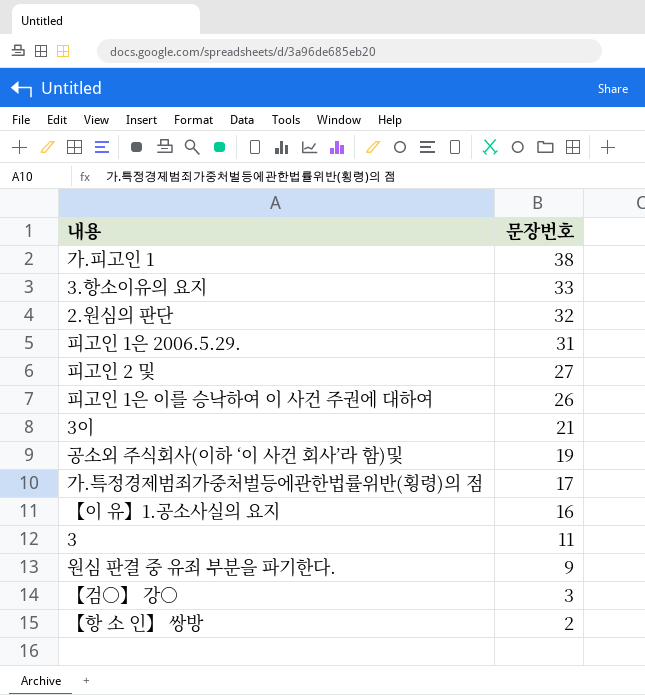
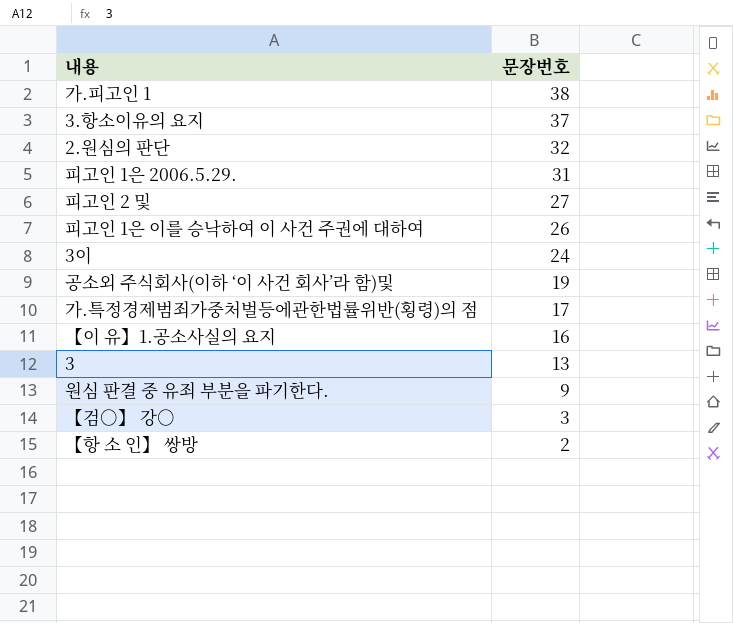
3.항소이유의 요지 | 문장번호: 33 -> 37
3이 | 문장번호: 21 -> 24
3 | 문장번호: 11 -> 13

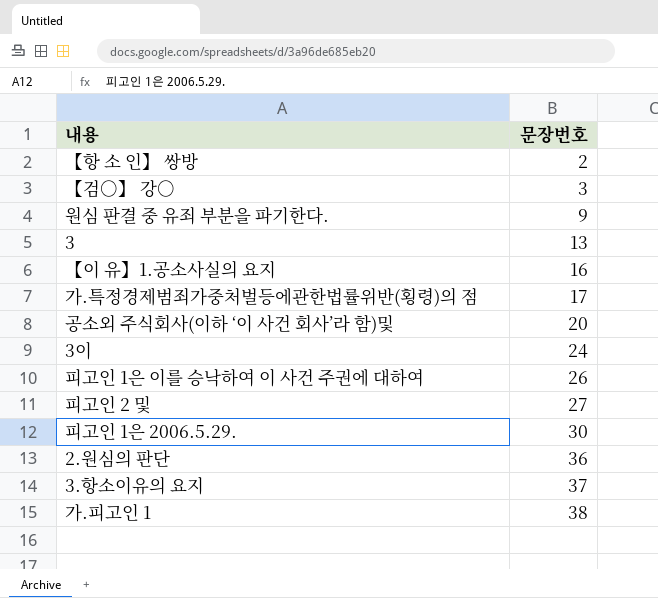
row order: 문장번호 descending -> 문장번호 ascending
공소외 주식회사(이하 ‘이 사건 회사’라 함)및 | 문장번호: 19 -> 20
피고인 1은 2006.5.29. | 문장번호: 31 -> 30
2.원심의 판단 | 문장번호: 32 -> 36

